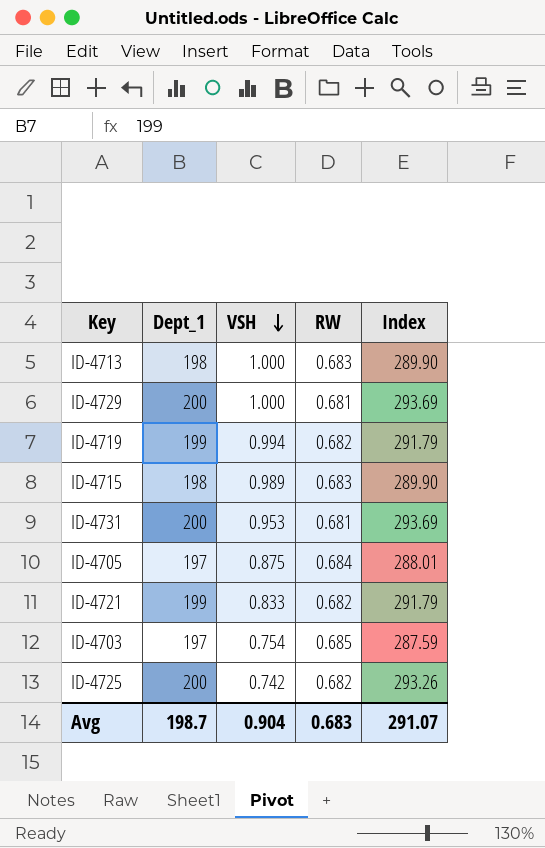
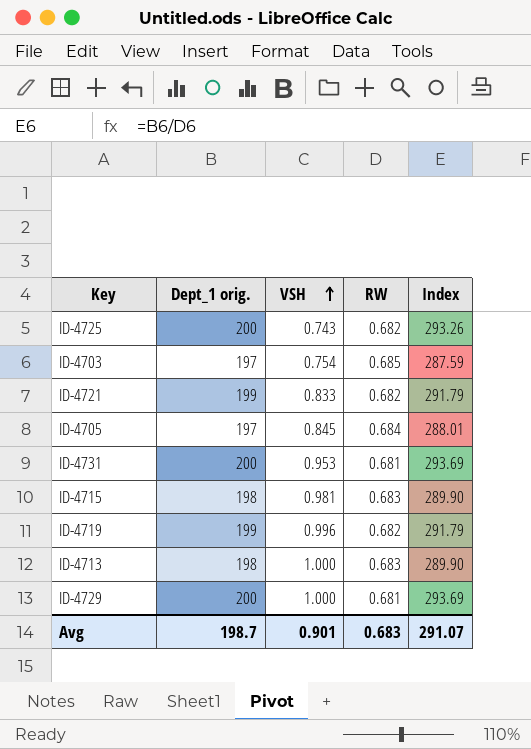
row order: VSH descending -> VSH ascending
column name: Dept_1 -> Dept_1 orig.
ID-4725 | VSH: 0.742 -> 0.743
ID-4705 | VSH: 0.875 -> 0.845
ID-4715 | VSH: 0.989 -> 0.981
ID-4719 | VSH: 0.994 -> 0.996
Avg | VSH: 0.904 -> 0.901

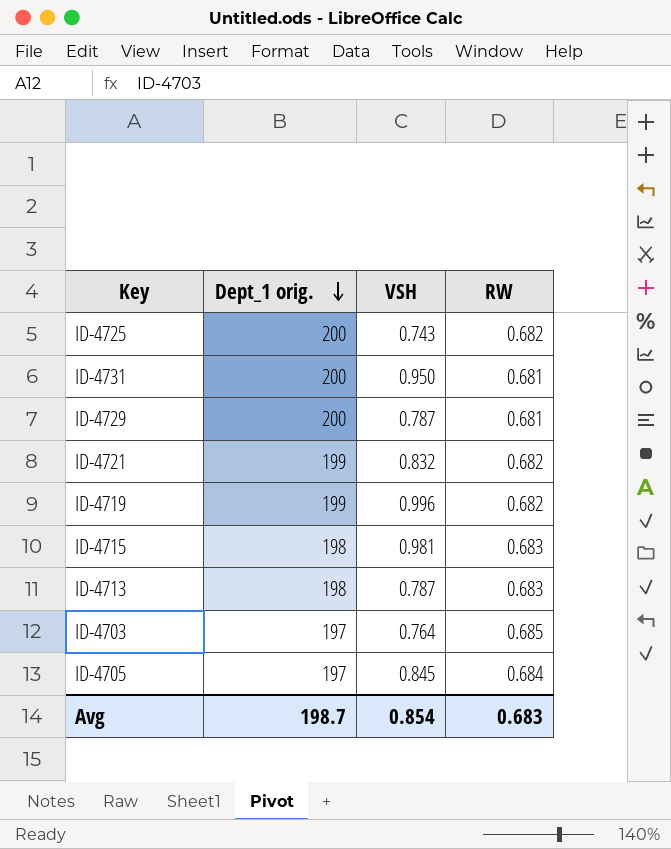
row order: VSH ascending -> Dept_1 orig. descending
column Index | formula: [Dept_1 orig.] / [RW] -> none
ID-4731 | VSH: 0.953 -> 0.950
ID-4729 | VSH: 1.000 -> 0.787
ID-4721 | VSH: 0.833 -> 0.832
ID-4713 | VSH: 1.000 -> 0.787
ID-4703 | VSH: 0.754 -> 0.764
Avg | VSH: 0.901 -> 0.854

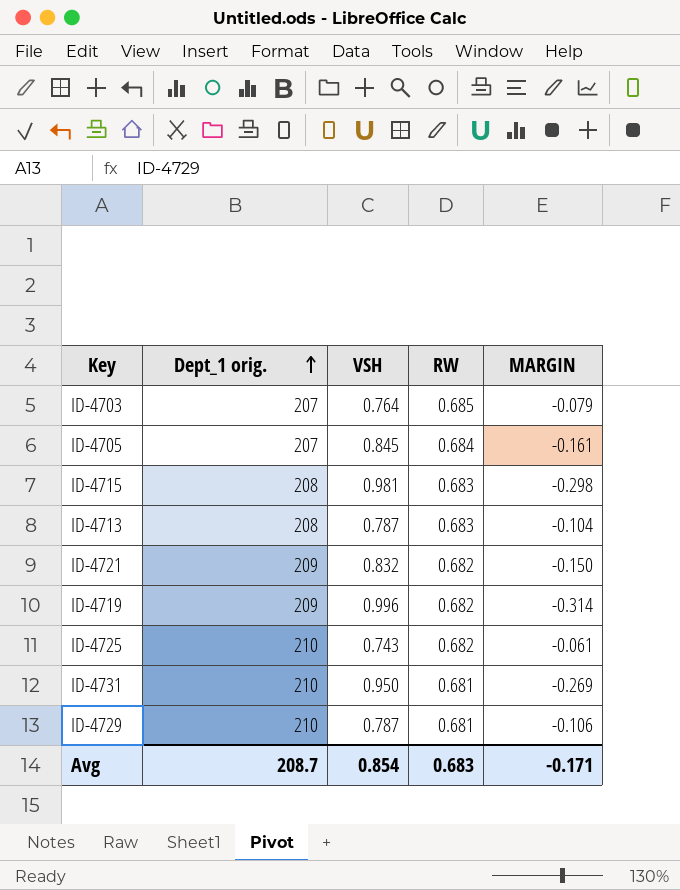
row order: Dept_1 orig. descending -> Dept_1 orig. ascending
column MARGIN | formula: none -> [RW] - [VSH]
ID-4703 | Dept_1 orig.: 197 -> 207
ID-4705 | Dept_1 orig.: 197 -> 207
ID-4715 | Dept_1 orig.: 198 -> 208
ID-4713 | Dept_1 orig.: 198 -> 208
ID-4721 | Dept_1 orig.: 199 -> 209
ID-4719 | Dept_1 orig.: 199 -> 209
ID-4725 | Dept_1 orig.: 200 -> 210
ID-4731 | Dept_1 orig.: 200 -> 210
ID-4729 | Dept_1 orig.: 200 -> 210
Avg | Dept_1 orig.: 198.7 -> 208.7

